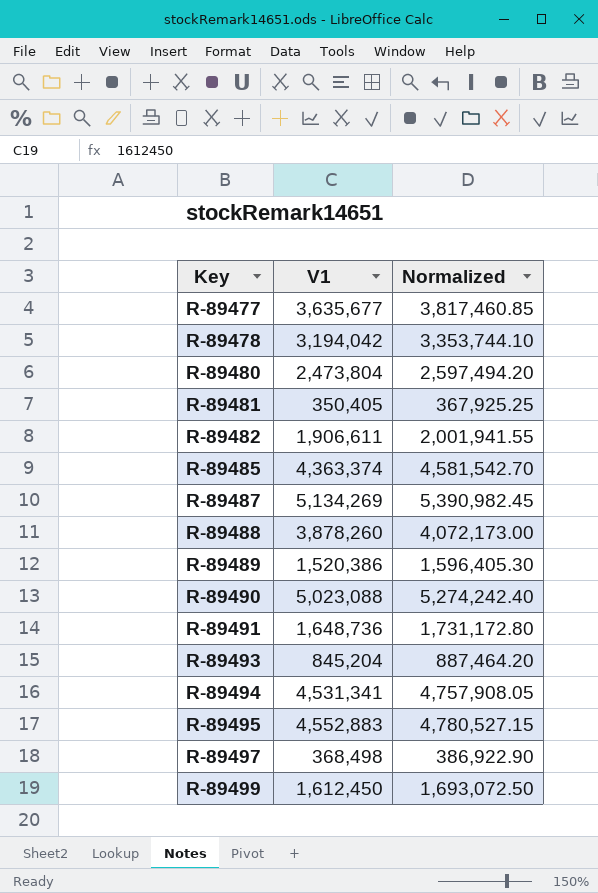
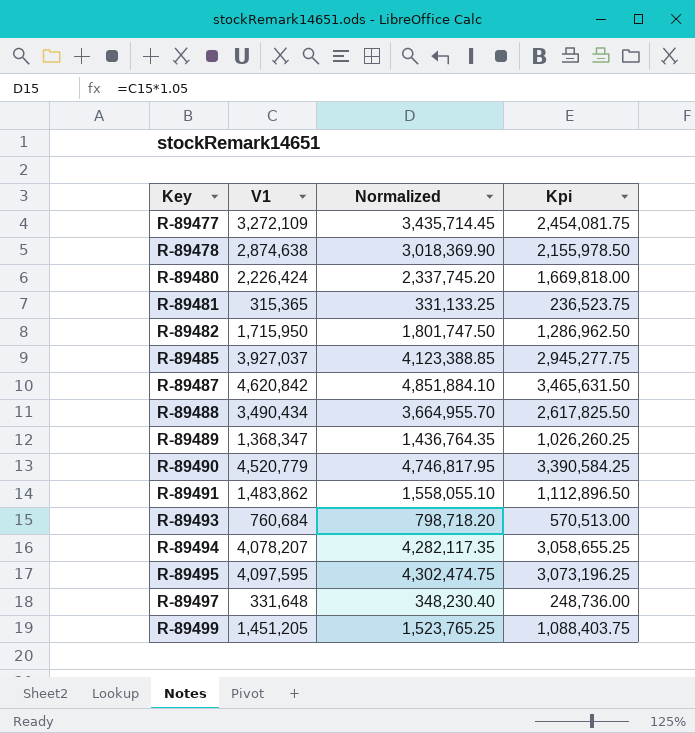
column Kpi | formula: none -> [V1] * 0.75
R-89477 | V1: 3,635,677 -> 3,272,109
R-89477 | Normalized: 3,817,460.85 -> 3,435,714.45
R-89478 | V1: 3,194,042 -> 2,874,638
R-89478 | Normalized: 3,353,744.10 -> 3,018,369.90
R-89480 | V1: 2,473,804 -> 2,226,424
R-89480 | Normalized: 2,597,494.20 -> 2,337,745.20
R-89481 | V1: 350,405 -> 315,365
R-89481 | Normalized: 367,925.25 -> 331,133.25
R-89482 | V1: 1,906,611 -> 1,715,950
R-89482 | Normalized: 2,001,941.55 -> 1,801,747.50
R-89485 | V1: 4,363,374 -> 3,927,037
R-89485 | Normalized: 4,581,542.70 -> 4,123,388.85
R-89487 | V1: 5,134,269 -> 4,620,842
R-89487 | Normalized: 5,390,982.45 -> 4,851,884.10
R-89488 | V1: 3,878,260 -> 3,490,434
R-89488 | Normalized: 4,072,173.00 -> 3,664,955.70
R-89489 | V1: 1,520,386 -> 1,368,347
R-89489 | Normalized: 1,596,405.30 -> 1,436,764.35
R-89490 | V1: 5,023,088 -> 4,520,779
R-89490 | Normalized: 5,274,242.40 -> 4,746,817.95
R-89491 | V1: 1,648,736 -> 1,483,862
R-89491 | Normalized: 1,731,172.80 -> 1,558,055.10
R-89493 | V1: 845,204 -> 760,684
R-89493 | Normalized: 887,464.20 -> 798,718.20
R-89494 | V1: 4,531,341 -> 4,078,207
R-89494 | Normalized: 4,757,908.05 -> 4,282,117.35
R-89495 | V1: 4,552,883 -> 4,097,595
R-89495 | Normalized: 4,780,527.15 -> 4,302,474.75
R-89497 | V1: 368,498 -> 331,648
R-89497 | Normalized: 386,922.90 -> 348,230.40
R-89499 | V1: 1,612,450 -> 1,451,205
R-89499 | Normalized: 1,693,072.50 -> 1,523,765.25

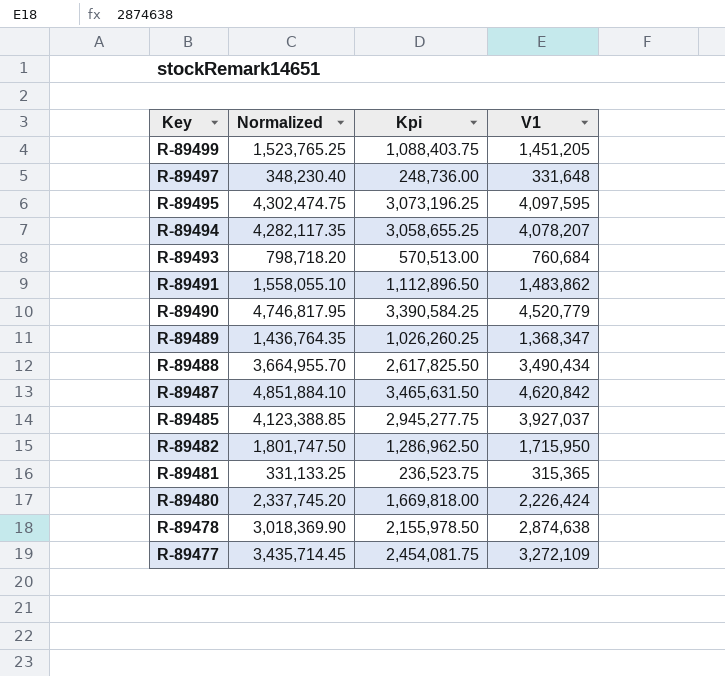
row order: Key ascending -> Key descending
column V1 | position: 2 -> 4

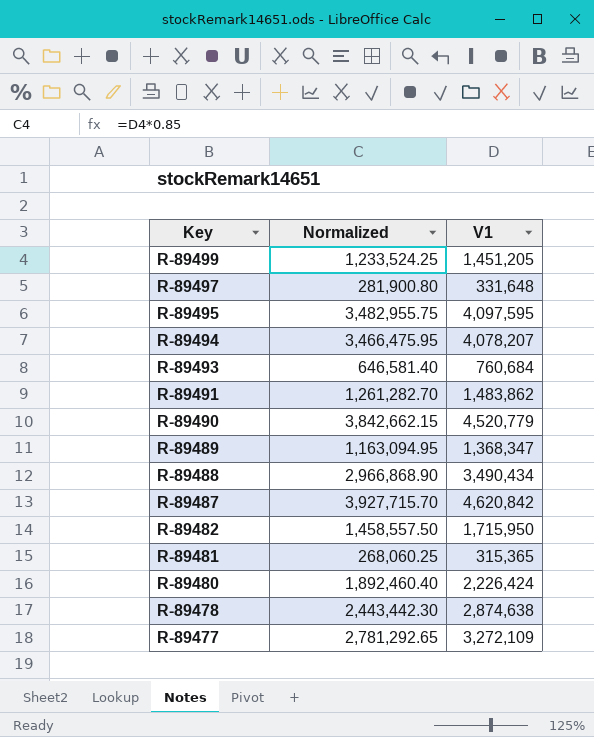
column Kpi | formula: [V1] * 0.75 -> none
column Normalized | formula: [V1] * 1.05 -> [V1] * 0.85
row R-89485: 4,123,388.85 | 2,945,277.75 | 3,927,037 -> none

